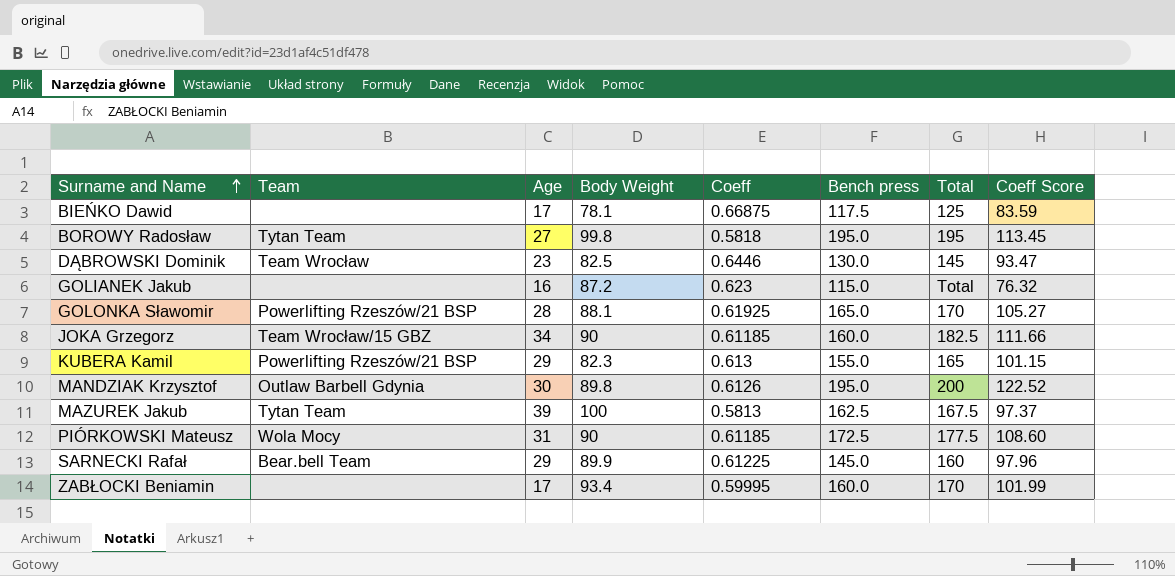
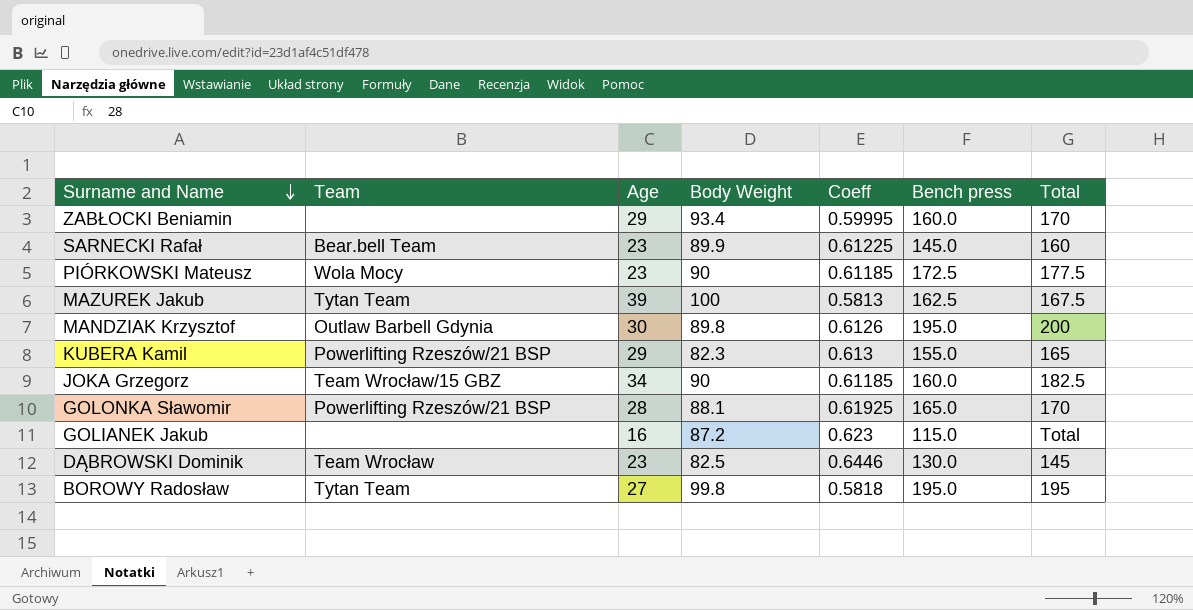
row order: Surname and Name ascending -> Surname and Name descending
column Coeff Score | position: 8 -> none
row BIEŃKO Dawid: none | 17 | 78.1 | 0.66875 | 117.5 | 125 | 83.59 -> none
ZABŁOCKI Beniamin | Age: 17 -> 29
SARNECKI Rafał | Age: 29 -> 23
PIÓRKOWSKI Mateusz | Age: 31 -> 23

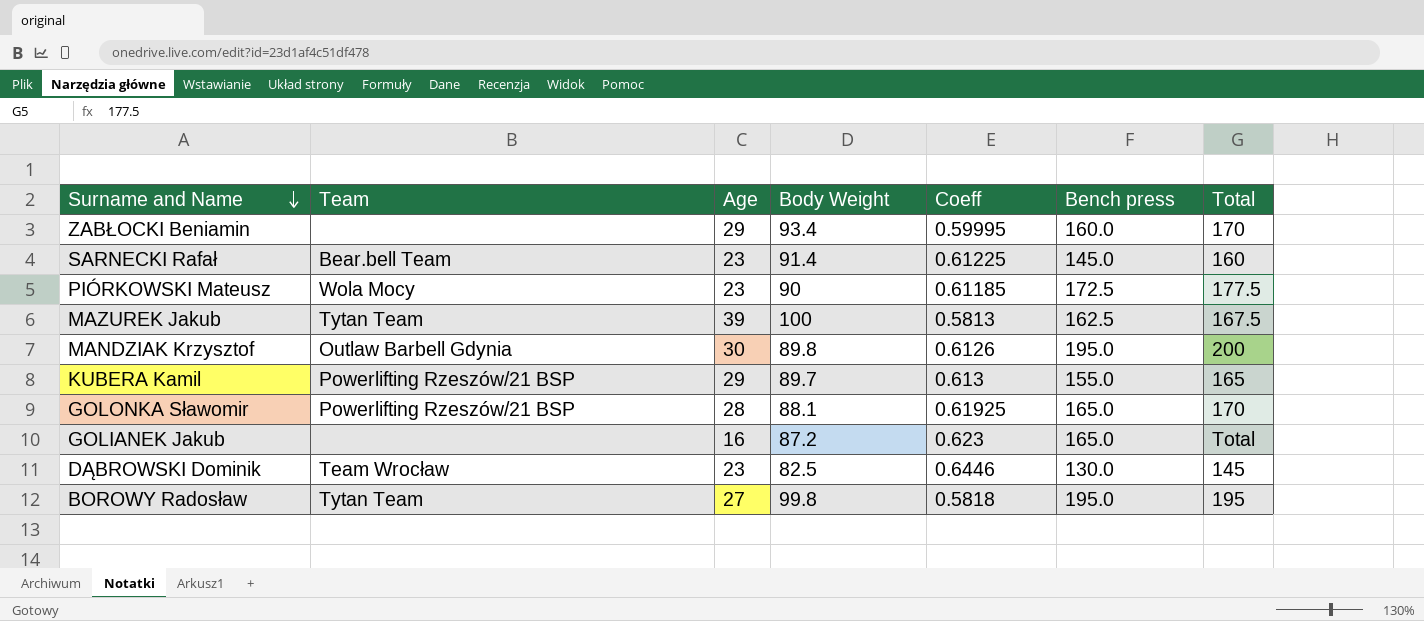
row JOKA Grzegorz: Team Wrocław/15 GBZ | 34 | 90 | 0.61185 | 160.0 | 182.5 -> none
SARNECKI Rafał | Body Weight: 89.9 -> 91.4
KUBERA Kamil | Body Weight: 82.3 -> 89.7
GOLIANEK Jakub | Bench press: 115.0 -> 165.0

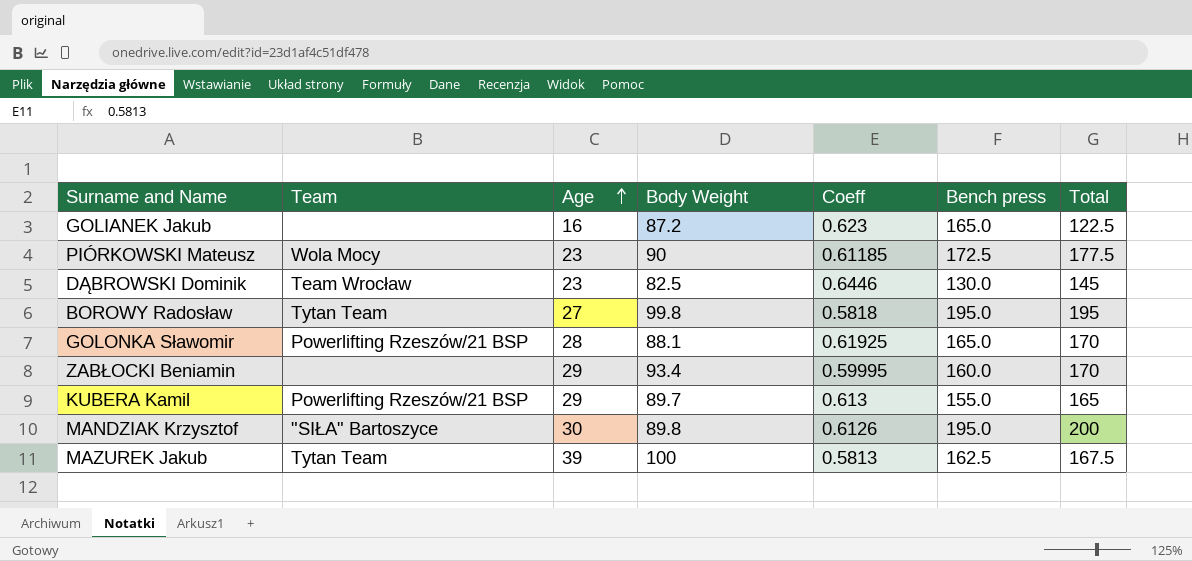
row order: Surname and Name descending -> Age ascending
row SARNECKI Rafał: Bear.bell Team | 23 | 91.4 | 0.61225 | 145.0 | 160 -> none
GOLIANEK Jakub | Total: Total -> 122.5
MANDZIAK Krzysztof | Team: Outlaw Barbell Gdynia -> "SIŁA" Bartoszyce

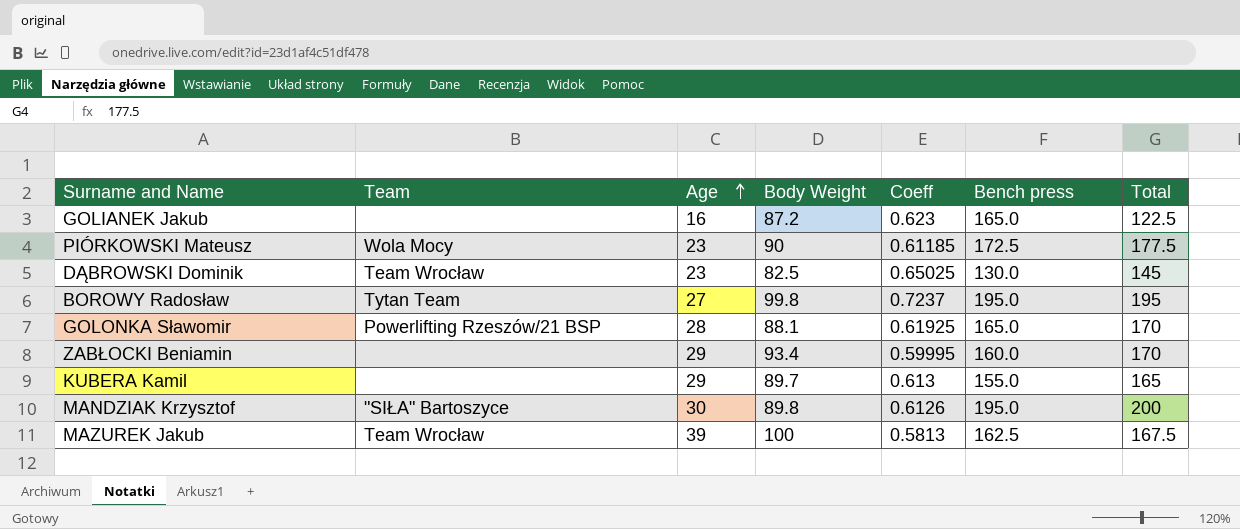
DĄBROWSKI Dominik | Coeff: 0.6446 -> 0.65025
BOROWY Radosław | Coeff: 0.5818 -> 0.7237
KUBERA Kamil | Team: Powerlifting Rzeszów/21 BSP -> none
MAZUREK Jakub | Team: Tytan Team -> Team Wrocław

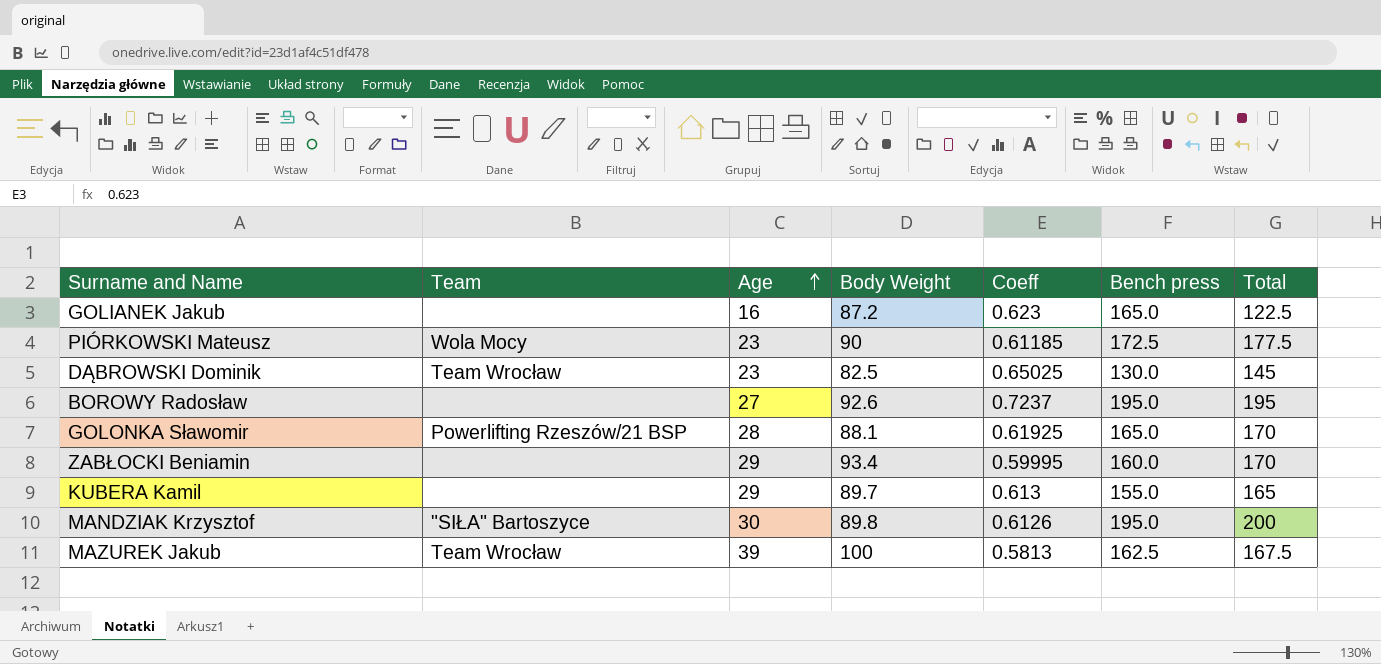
BOROWY Radosław | Team: Tytan Team -> none
BOROWY Radosław | Body Weight: 99.8 -> 92.6

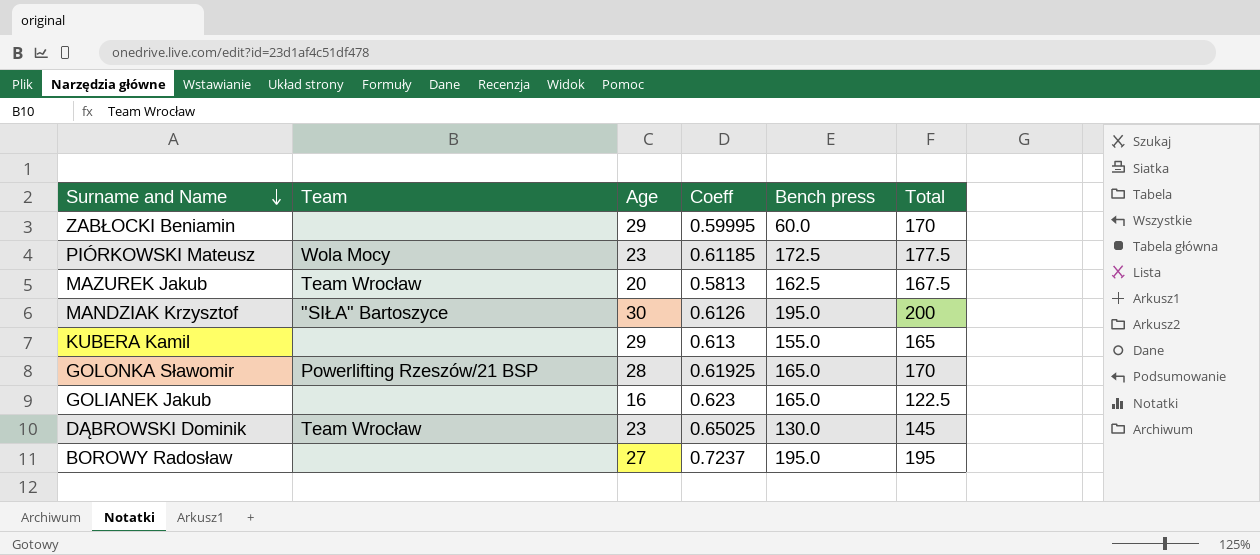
row order: Age ascending -> Surname and Name descending
column Body Weight | position: 4 -> none
ZABŁOCKI Beniamin | Bench press: 160.0 -> 60.0
MAZUREK Jakub | Age: 39 -> 20

